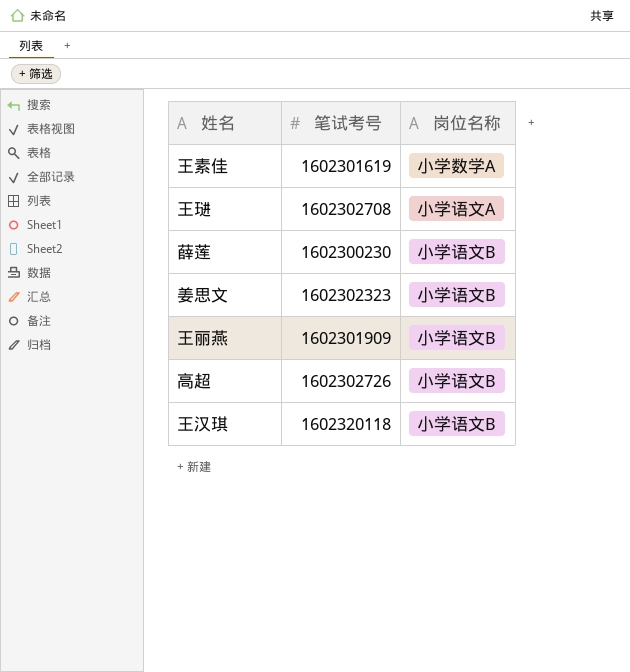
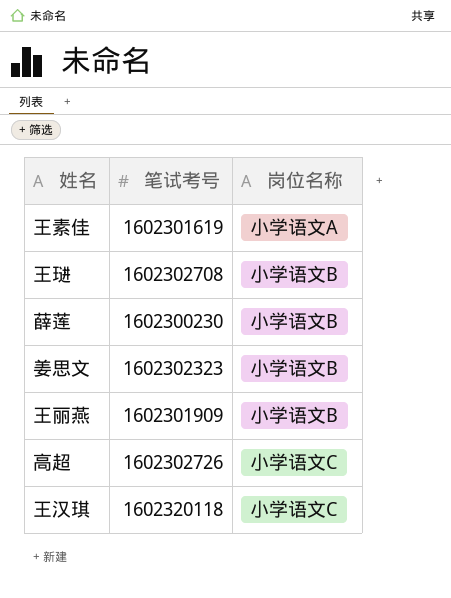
王素佳 | 岗位名称: 小学数学A -> 小学语文A
王琎 | 岗位名称: 小学语文A -> 小学语文B
高超 | 岗位名称: 小学语文B -> 小学语文C
王汉琪 | 岗位名称: 小学语文B -> 小学语文C

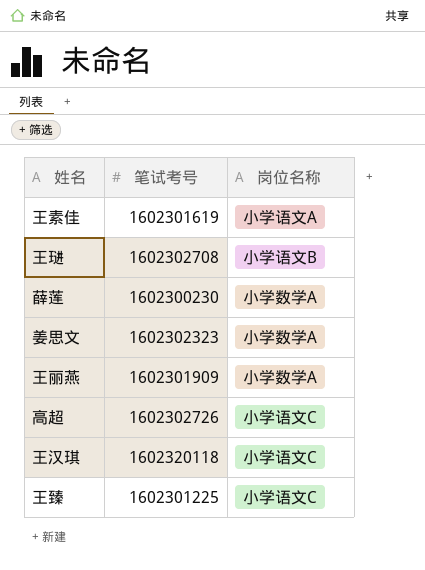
薛莲 | 岗位名称: 小学语文B -> 小学数学A
姜思文 | 岗位名称: 小学语文B -> 小学数学A
王丽燕 | 岗位名称: 小学语文B -> 小学数学A
row 王臻: none -> 1602301225 | 小学语文C

